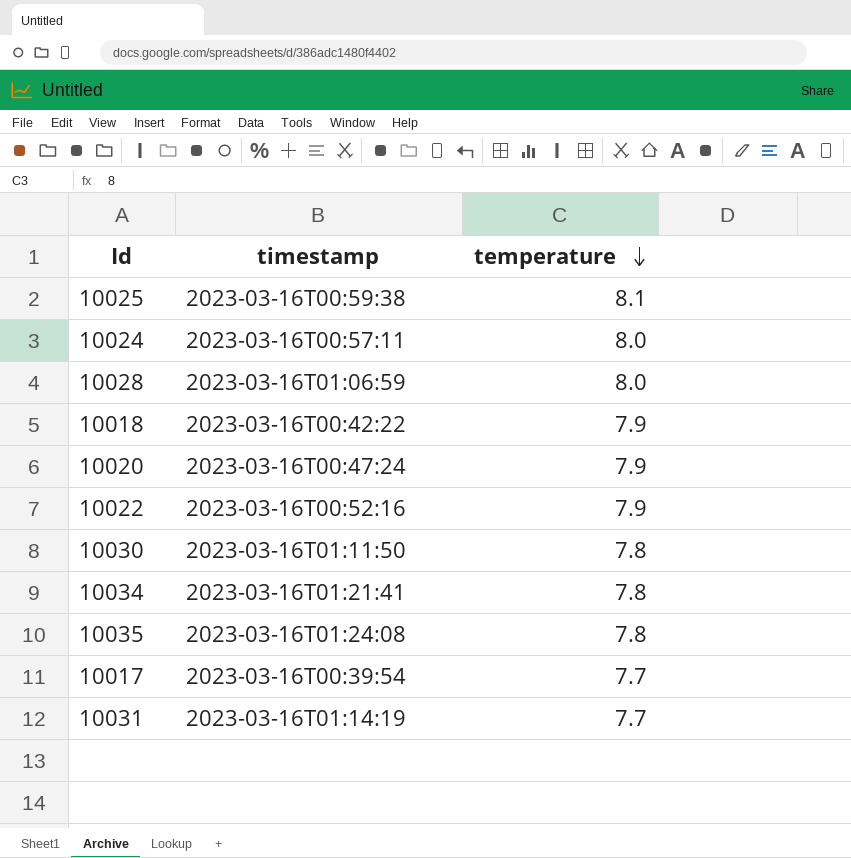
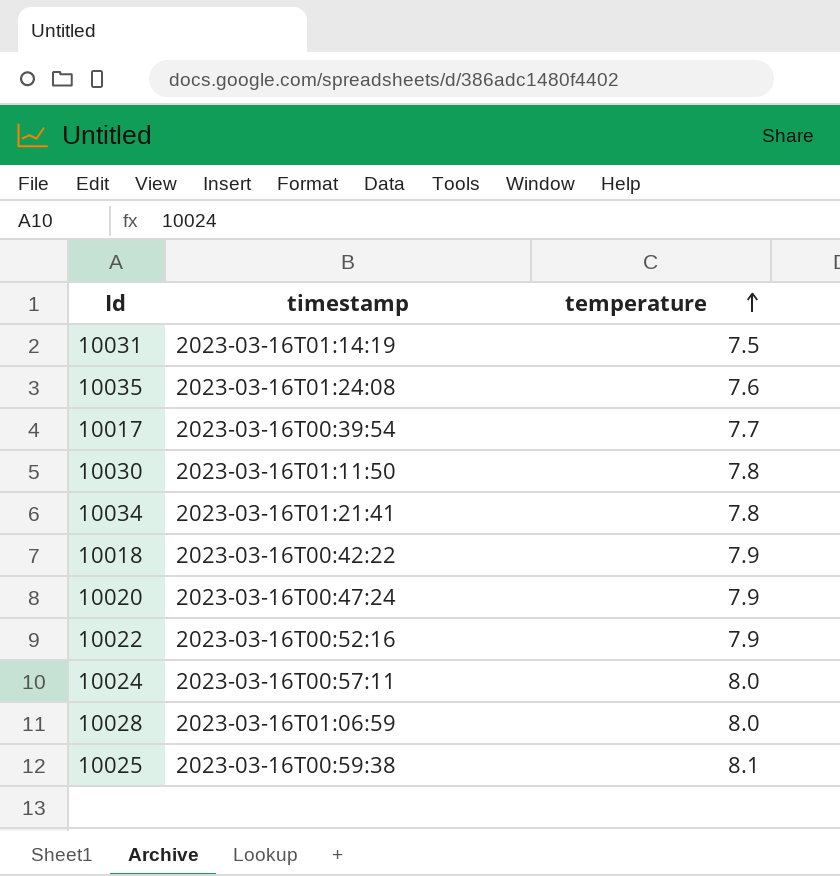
row order: temperature descending -> temperature ascending
10031 | temperature: 7.7 -> 7.5
10035 | temperature: 7.8 -> 7.6

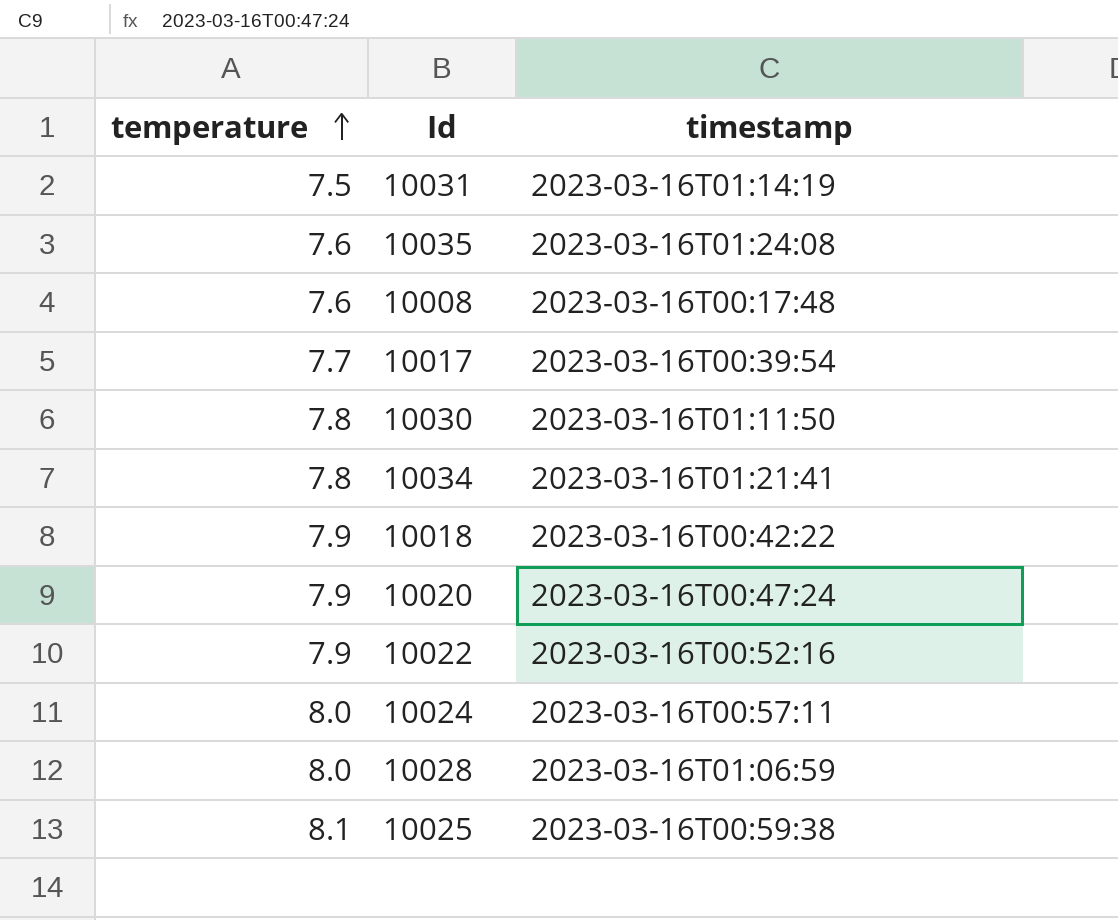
column temperature | position: 3 -> 1
row 10008: none -> 7.6 | 2023-03-16T00:17:48

